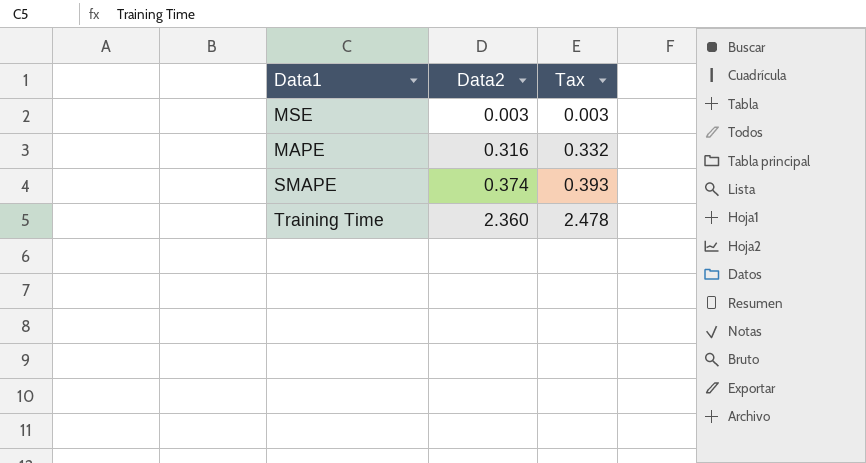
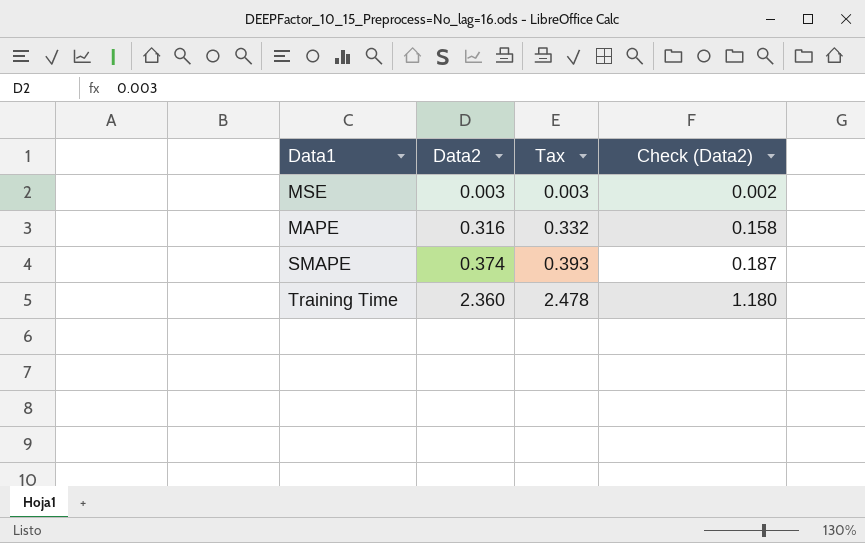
column Check (Data2) | formula: none -> [Data2] * 0.5

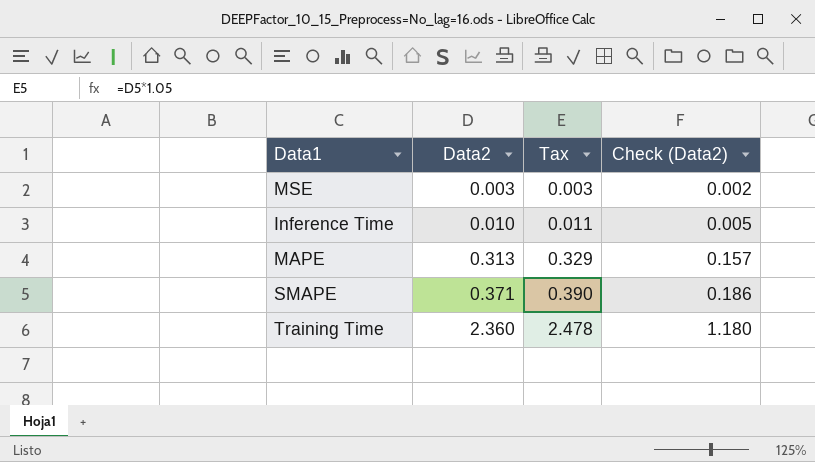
row Inference Time: none -> 0.010 | 0.011 | 0.005
MAPE | Data2: 0.316 -> 0.313
MAPE | Tax: 0.332 -> 0.329
MAPE | Check (Data2): 0.158 -> 0.157
SMAPE | Data2: 0.374 -> 0.371
SMAPE | Tax: 0.393 -> 0.390
SMAPE | Check (Data2): 0.187 -> 0.186

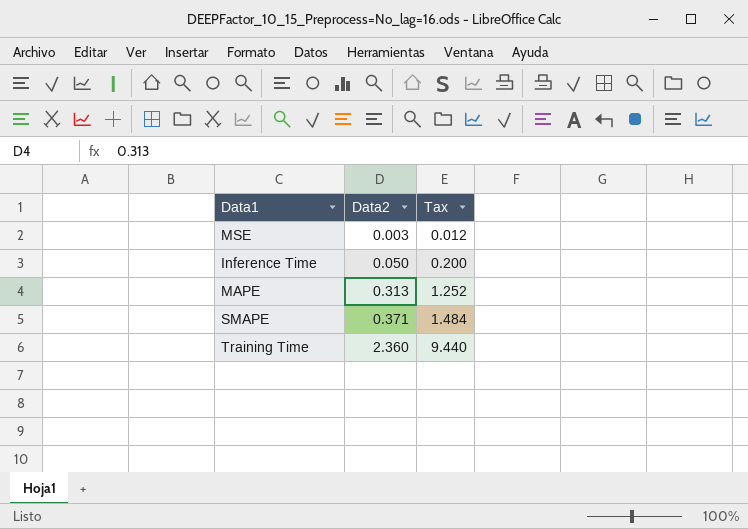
column Check (Data2) | formula: [Data2] * 0.5 -> none
column Tax | formula: [Data2] * 1.05 -> [Data2] * 4
Inference Time | Data2: 0.010 -> 0.050

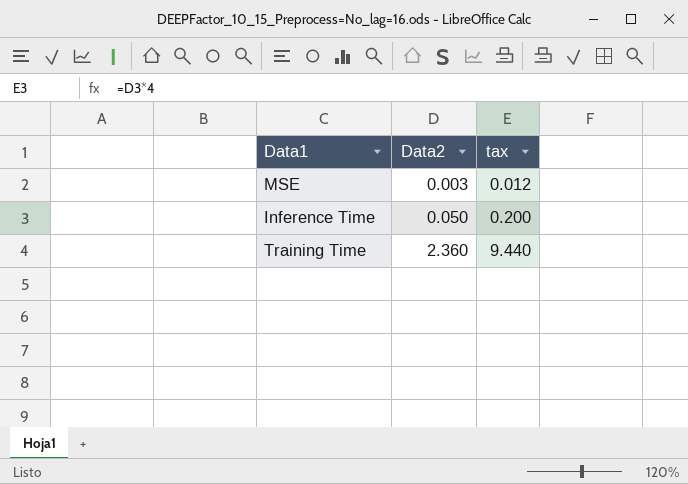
column name: Tax -> tax
row MAPE: 0.313 | 1.252 -> none
row SMAPE: 0.371 | 1.484 -> none

